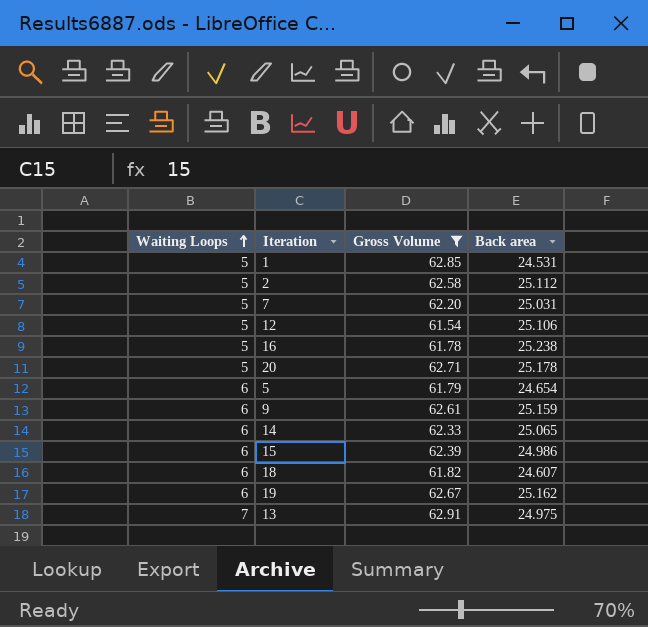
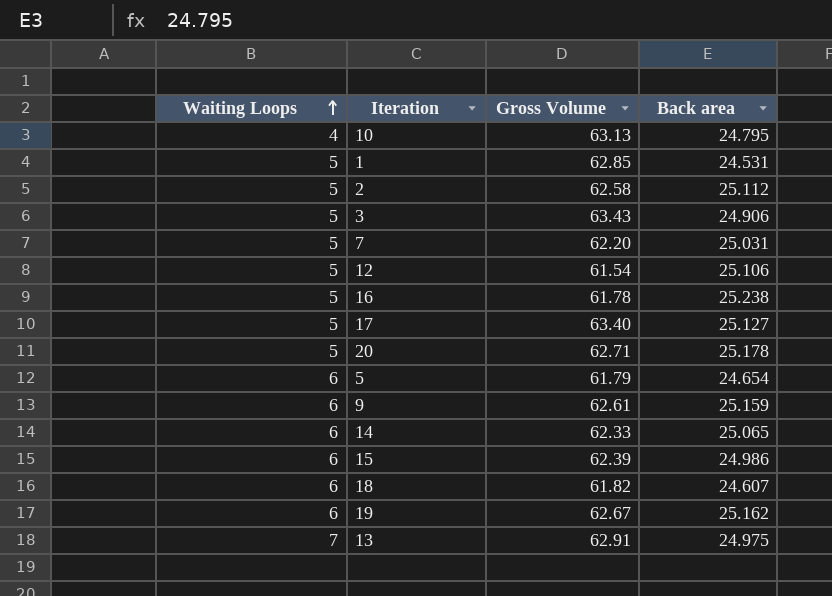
filter: Gross Volume <= 62.91 -> none

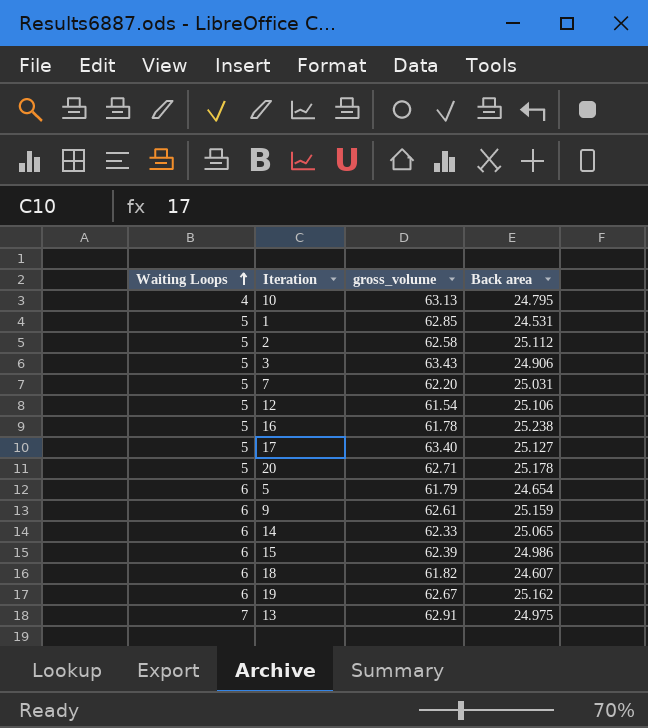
column name: Gross Volume -> gross_volume

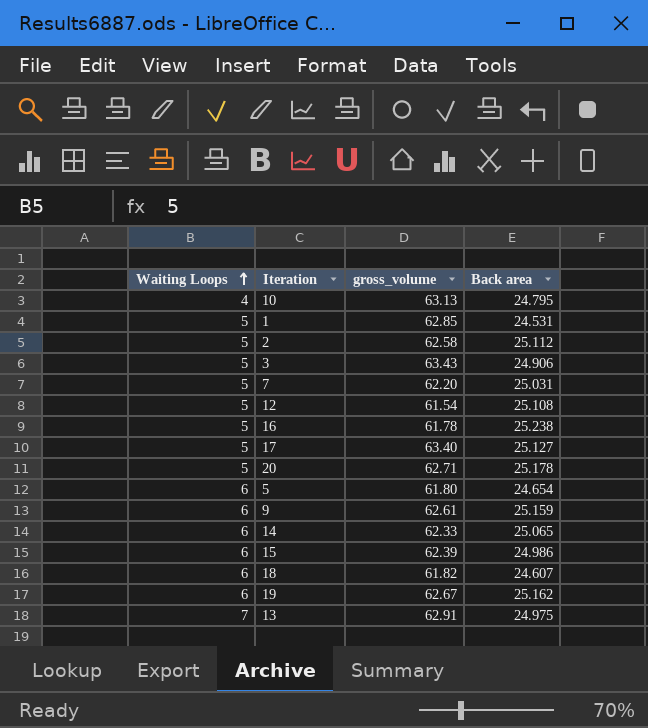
12 | Back area: 25.106 -> 25.108
5 | gross_volume: 61.79 -> 61.80

